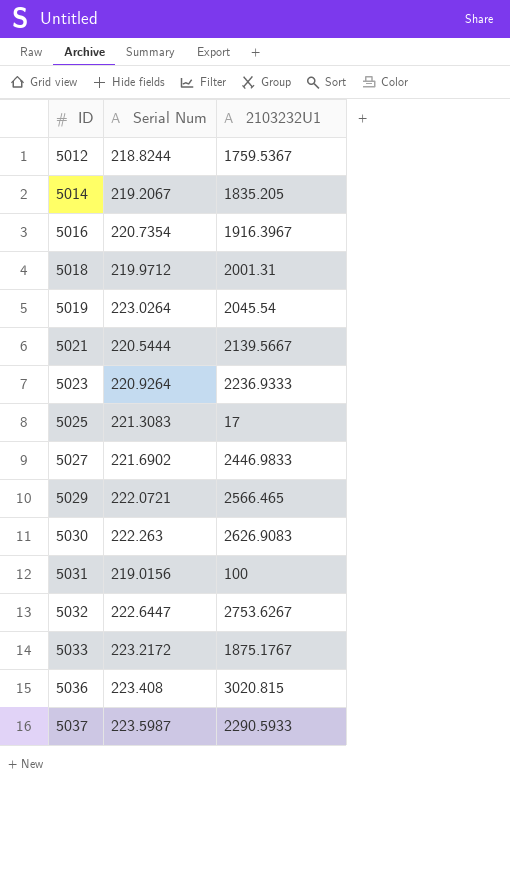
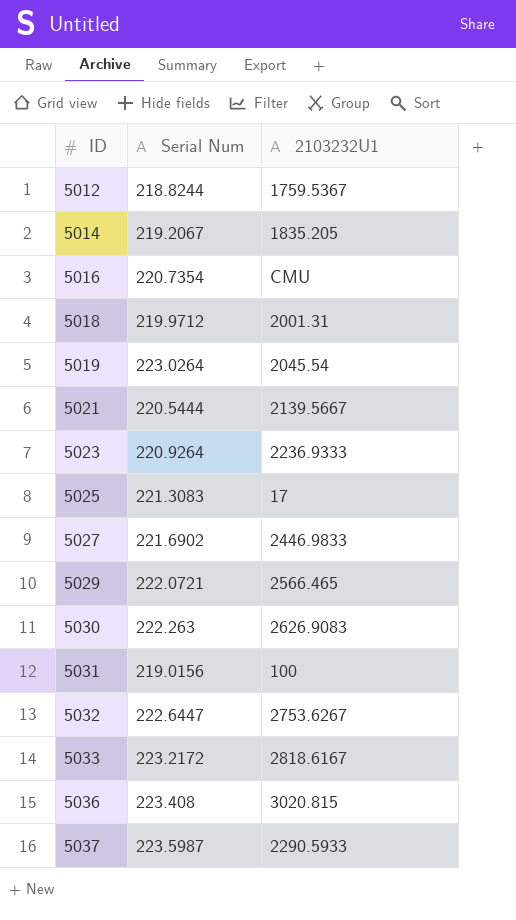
5016 | 2103232U1: 1916.3967 -> CMU
5033 | 2103232U1: 1875.1767 -> 2818.6167

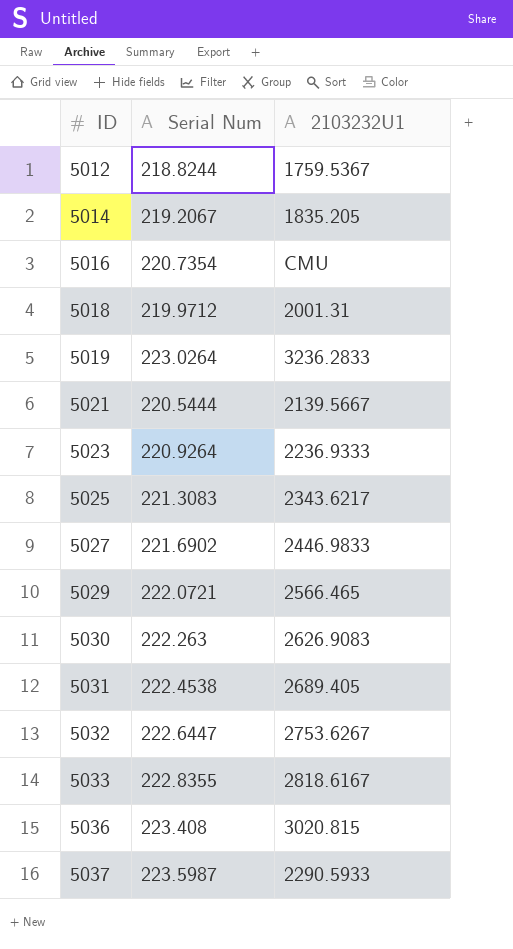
5019 | 2103232U1: 2045.54 -> 3236.2833
5025 | 2103232U1: 17 -> 2343.6217
5031 | Serial Num: 219.0156 -> 222.4538
5031 | 2103232U1: 100 -> 2689.405
5033 | Serial Num: 223.2172 -> 222.8355

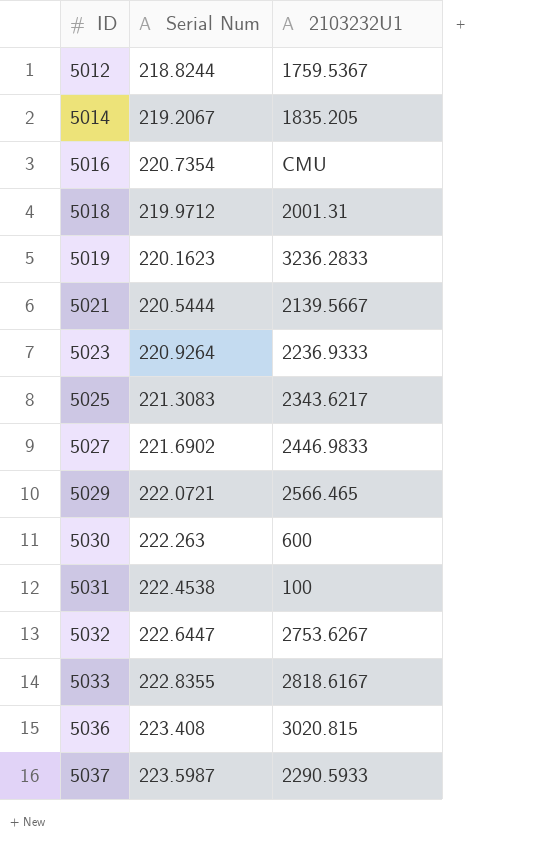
5019 | Serial Num: 223.0264 -> 220.1623
5030 | 2103232U1: 2626.9083 -> 600
5031 | 2103232U1: 2689.405 -> 100

